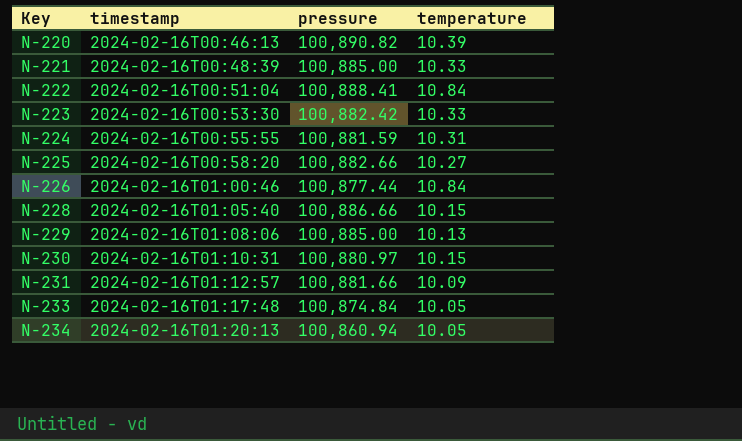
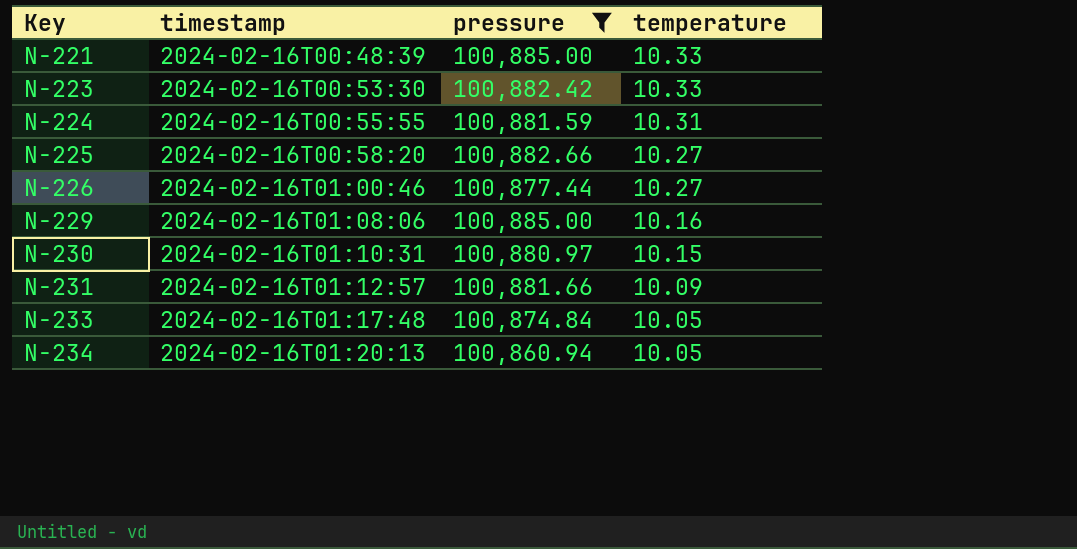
filter: none -> pressure <= 100,885.00
N-226 | temperature: 10.84 -> 10.27
N-229 | temperature: 10.13 -> 10.16

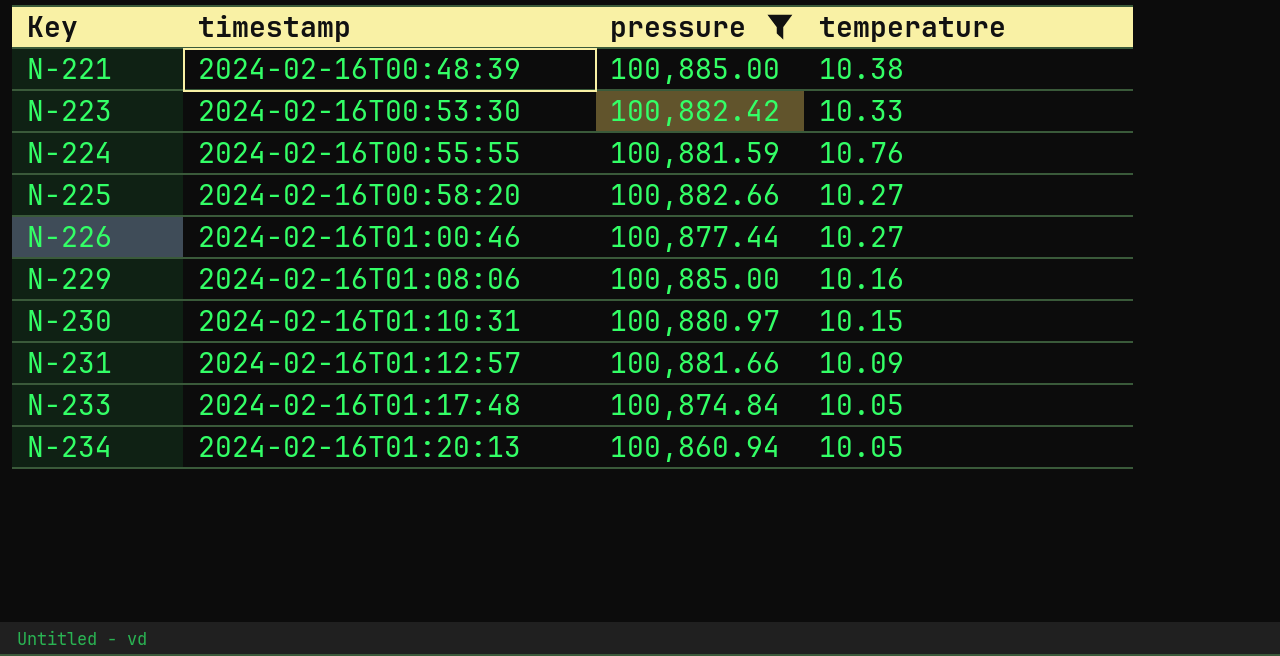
N-221 | temperature: 10.33 -> 10.38
N-224 | temperature: 10.31 -> 10.76

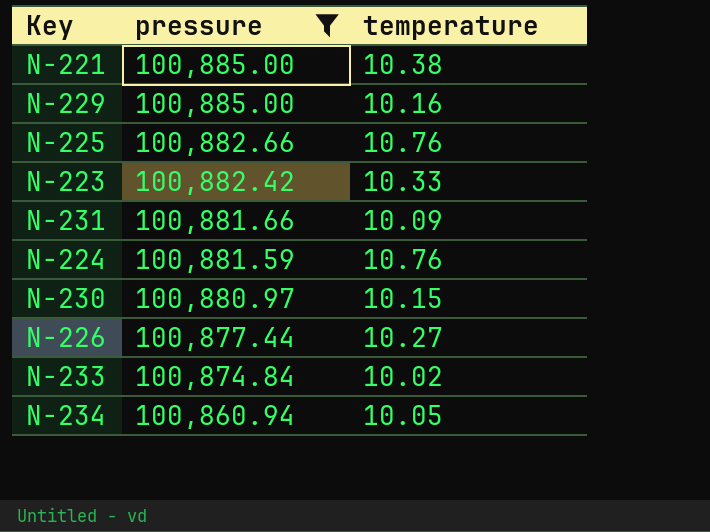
row order: Key ascending -> pressure descending
column timestamp | position: 2 -> none
N-225 | temperature: 10.27 -> 10.76
N-233 | temperature: 10.05 -> 10.02

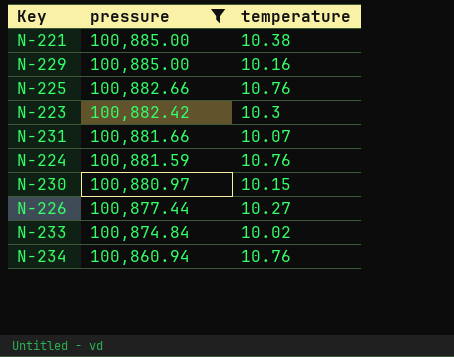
N-223 | temperature: 10.33 -> 10.3
N-231 | temperature: 10.09 -> 10.07
N-234 | temperature: 10.05 -> 10.76

